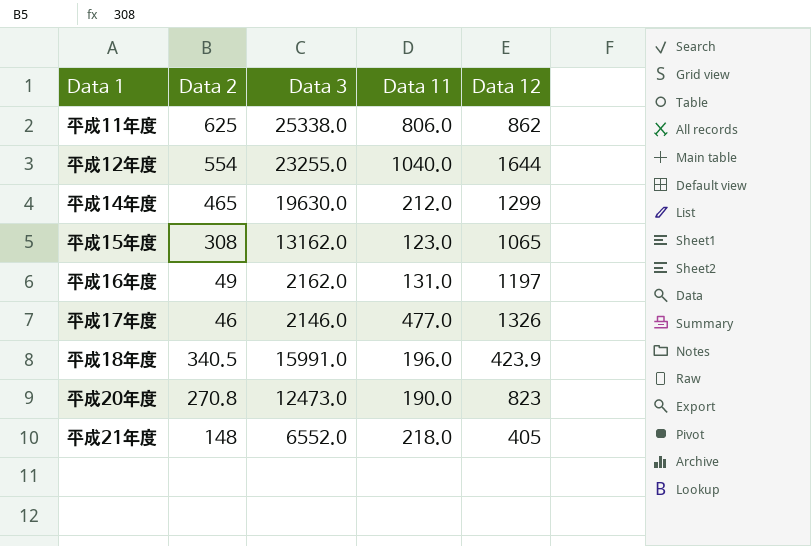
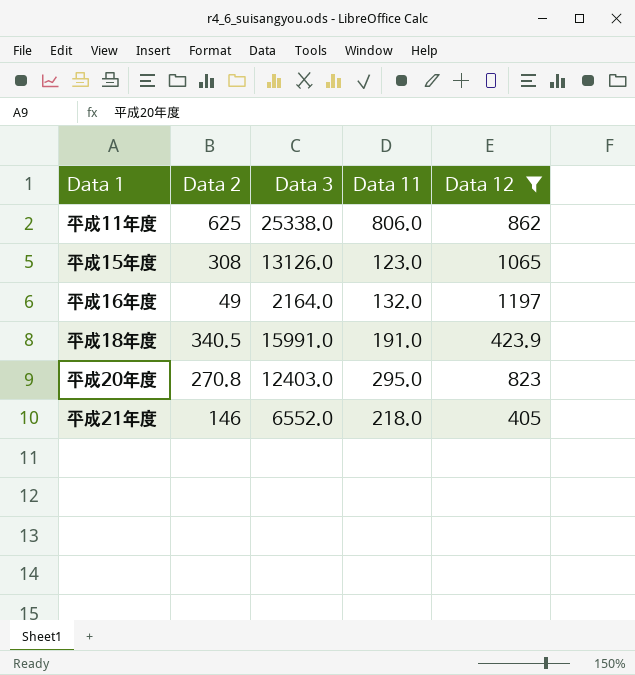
filter: none -> Data 12 <= 1197
平成15年度 | Data 3: 13162.0 -> 13126.0
平成16年度 | Data 3: 2162.0 -> 2164.0
平成16年度 | Data 11: 131.0 -> 132.0
平成18年度 | Data 11: 196.0 -> 191.0
平成20年度 | Data 3: 12473.0 -> 12403.0
平成20年度 | Data 11: 190.0 -> 295.0
平成21年度 | Data 2: 148 -> 146

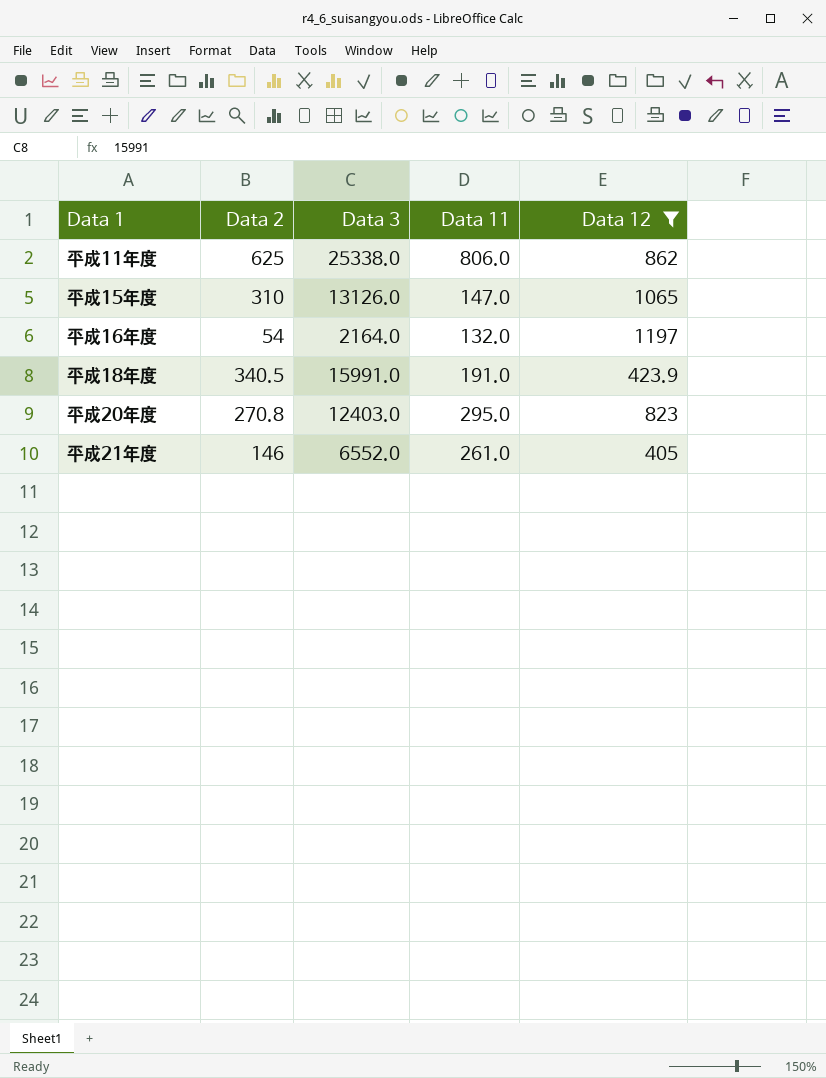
平成15年度 | Data 2: 308 -> 310
平成15年度 | Data 11: 123.0 -> 147.0
平成16年度 | Data 2: 49 -> 54
平成21年度 | Data 11: 218.0 -> 261.0

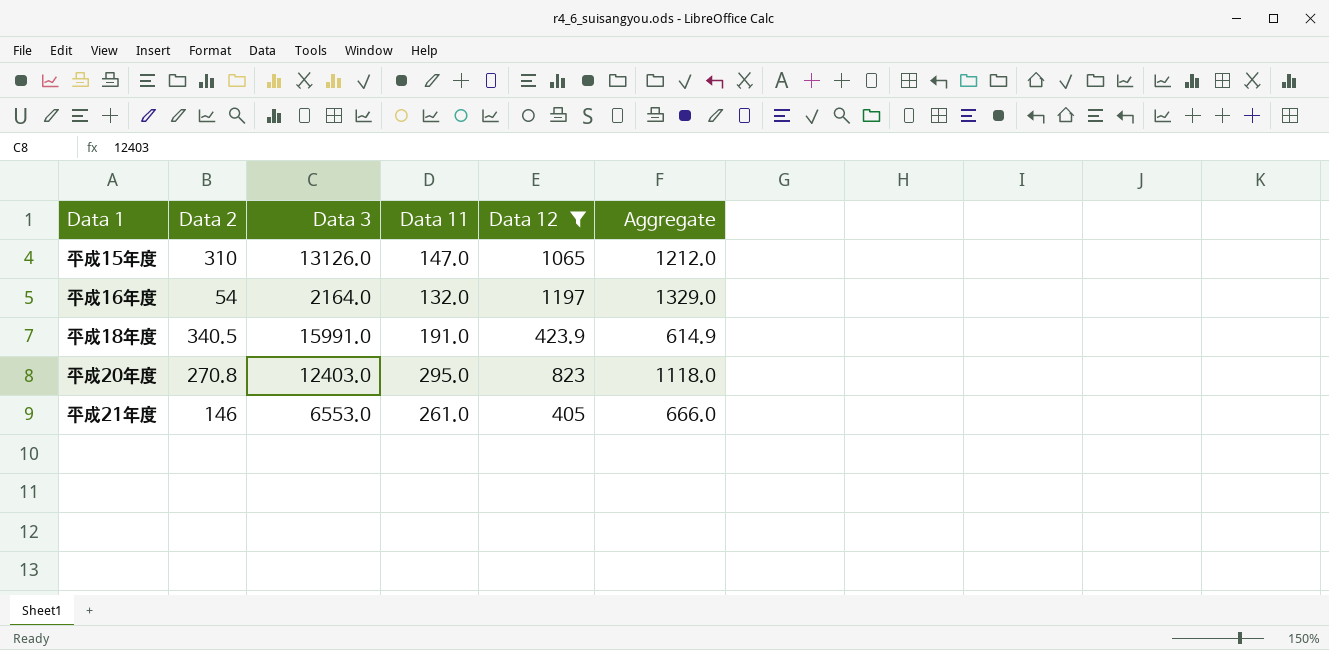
column Aggregate | formula: none -> [Data 11] + [Data 12]
row 平成11年度: 625 | 25338.0 | 806.0 | 862 -> none
平成21年度 | Data 3: 6552.0 -> 6553.0

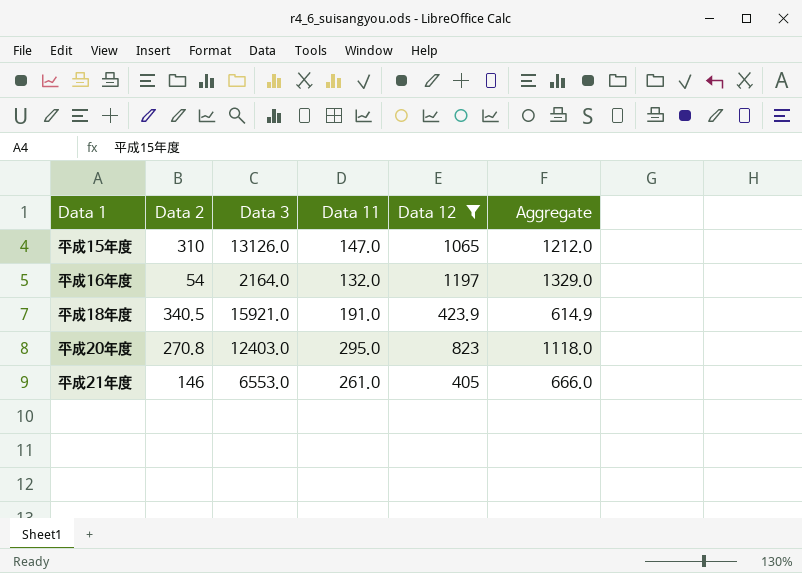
平成18年度 | Data 3: 15991.0 -> 15921.0

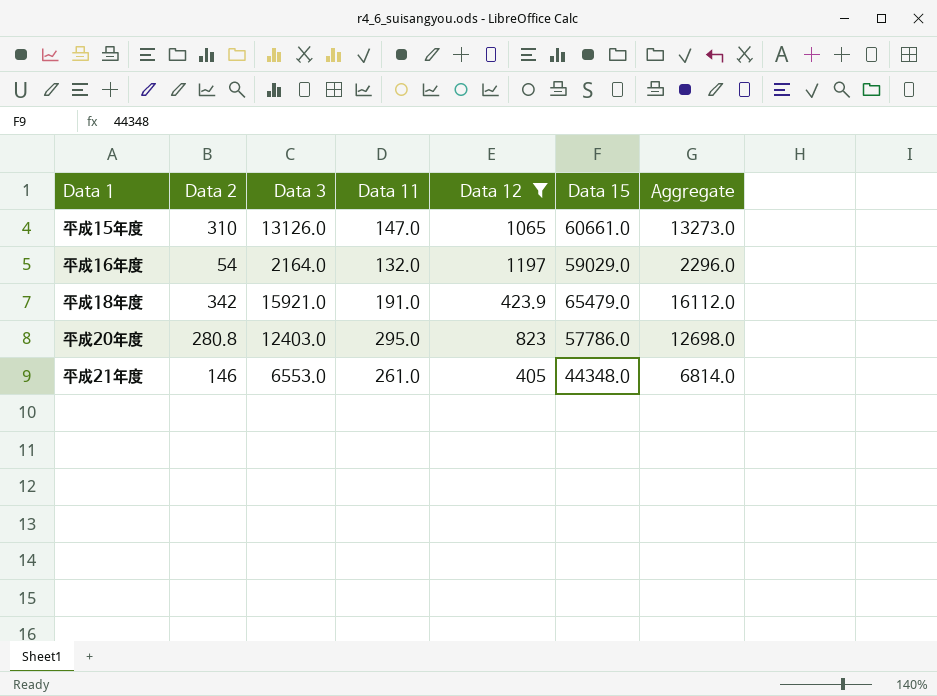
column Data 15 | position: none -> 6
column Aggregate | formula: [Data 11] + [Data 12] -> [Data 3] + [Data 11]
平成18年度 | Data 2: 340.5 -> 342
平成20年度 | Data 2: 270.8 -> 280.8

